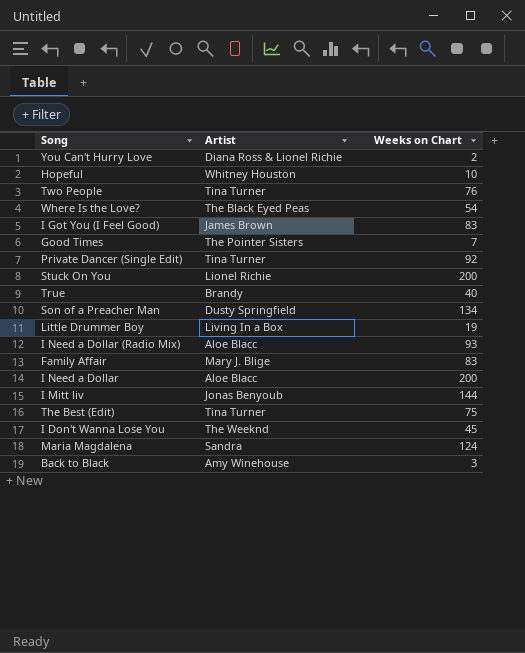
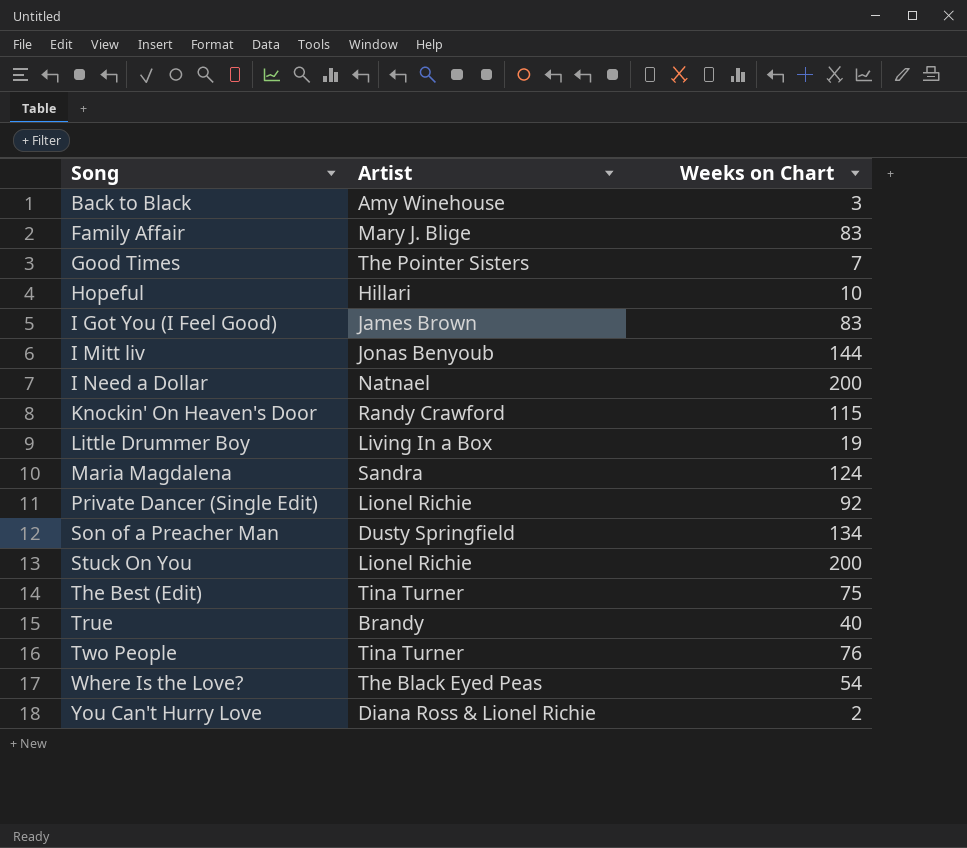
row order: none -> Song ascending
row I Need a Dollar (Radio Mix): Aloe Blacc | 93 -> none
row I Don't Wanna Lose You: The Weeknd | 45 -> none
Hopeful | Artist: Whitney Houston -> Hillari
I Need a Dollar | Artist: Aloe Blacc -> Natnael
row Knockin' On Heaven's Door: none -> Randy Crawford | 115
Private Dancer (Single Edit) | Artist: Tina Turner -> Lionel Richie

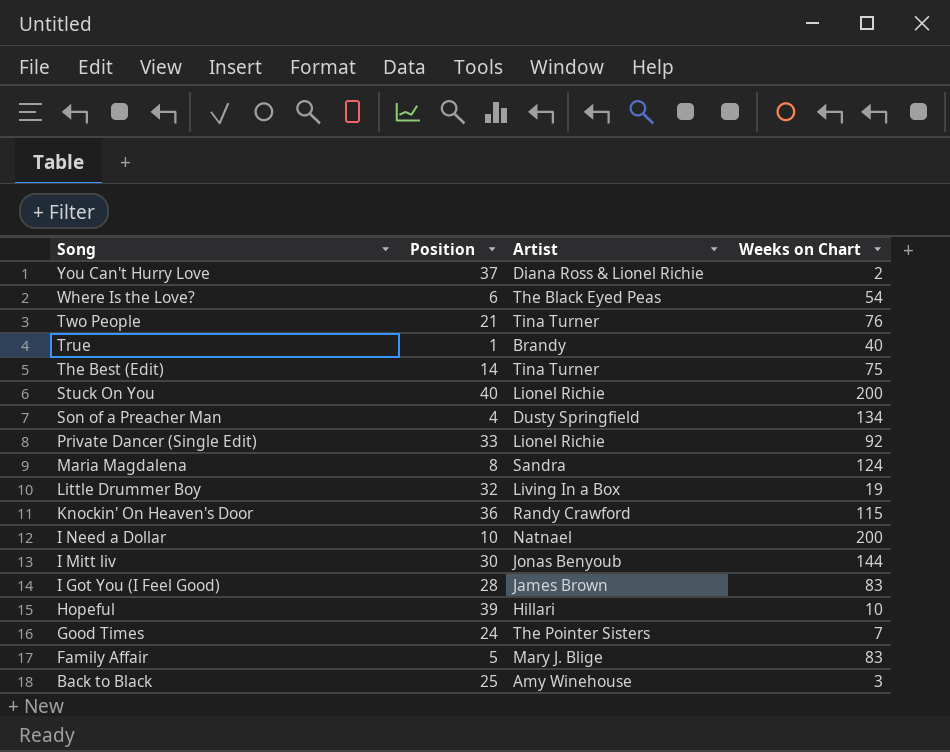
row order: Song ascending -> Song descending
column Position | position: none -> 2

